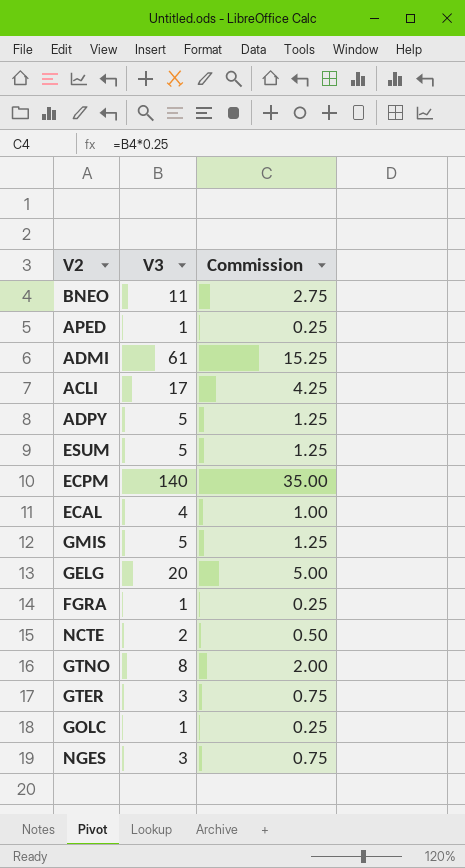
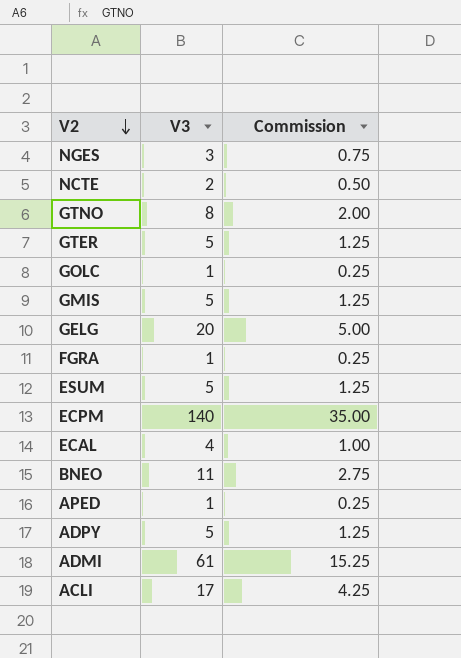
row order: none -> V2 descending
GTER | V3: 3 -> 5
GTER | Commission: 0.75 -> 1.25

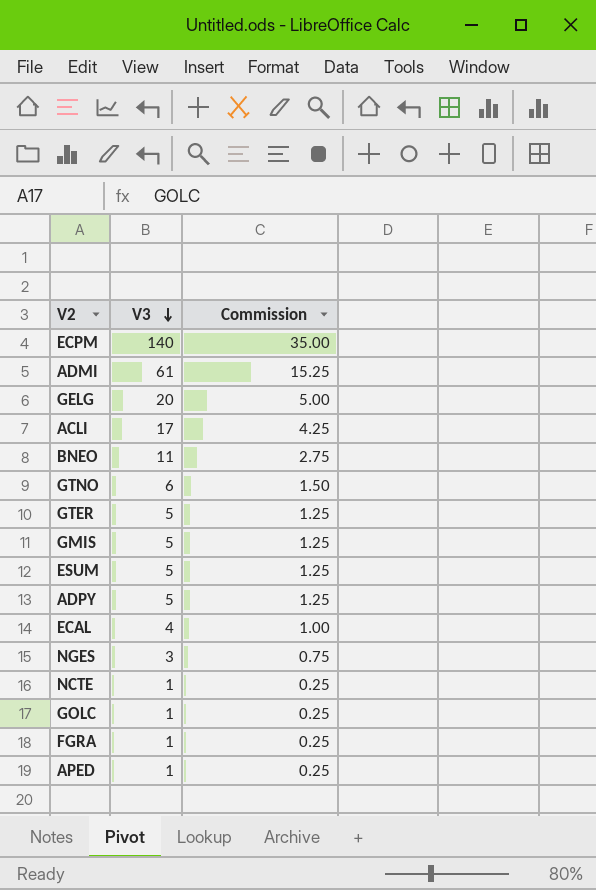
row order: V2 descending -> V3 descending
GTNO | V3: 8 -> 6
GTNO | Commission: 2.00 -> 1.50
NCTE | V3: 2 -> 1
NCTE | Commission: 0.50 -> 0.25

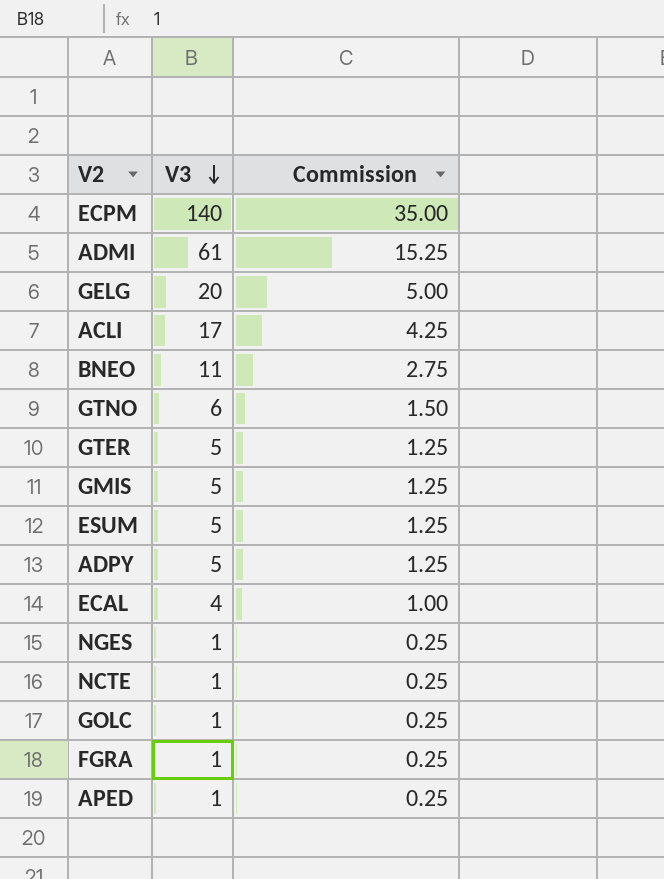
NGES | V3: 3 -> 1
NGES | Commission: 0.75 -> 0.25

